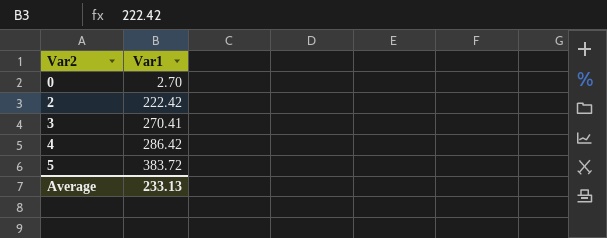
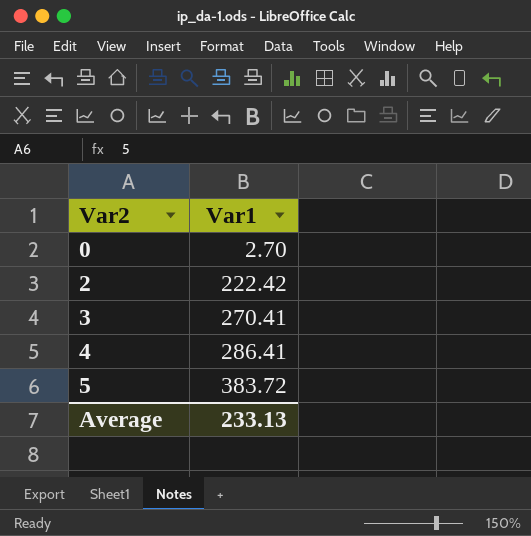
4 | Var1: 286.42 -> 286.41

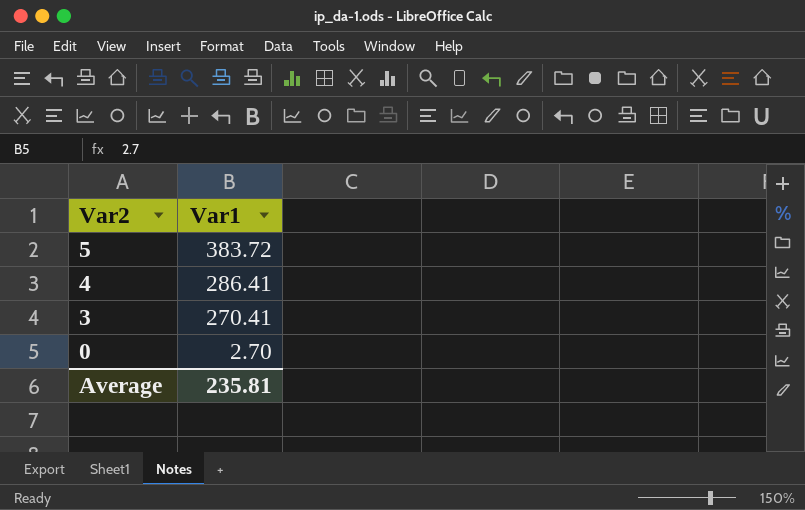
row order: Var2 ascending -> Var2 descending
row 2: 222.42 -> none
Average | Var1: 233.13 -> 235.81

